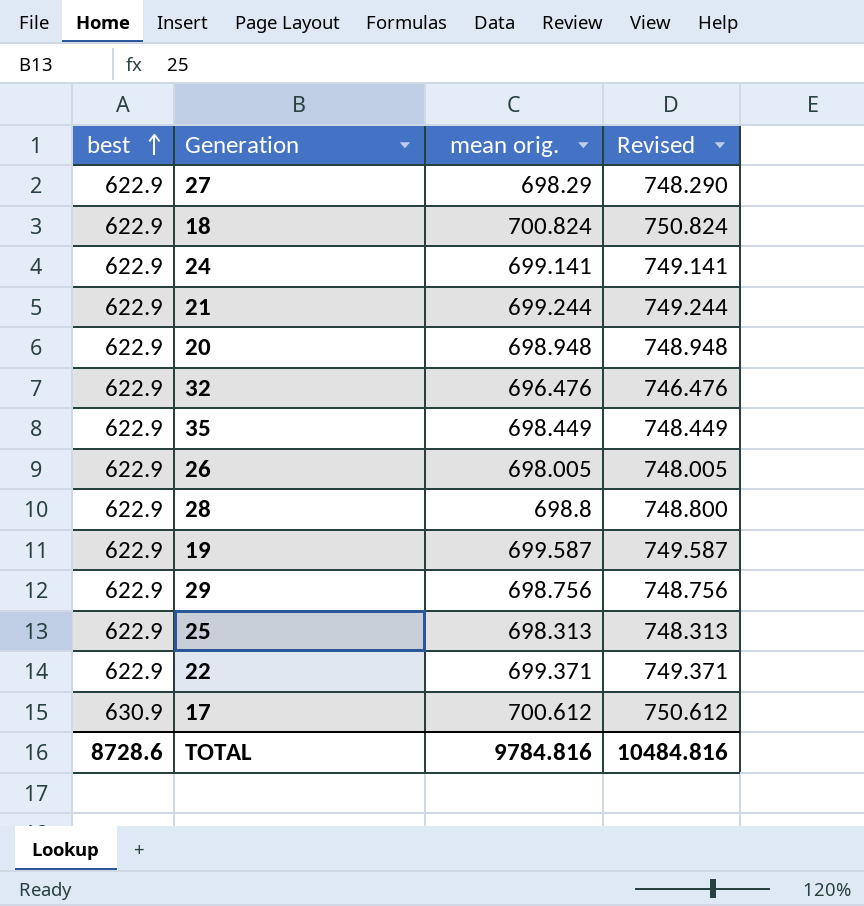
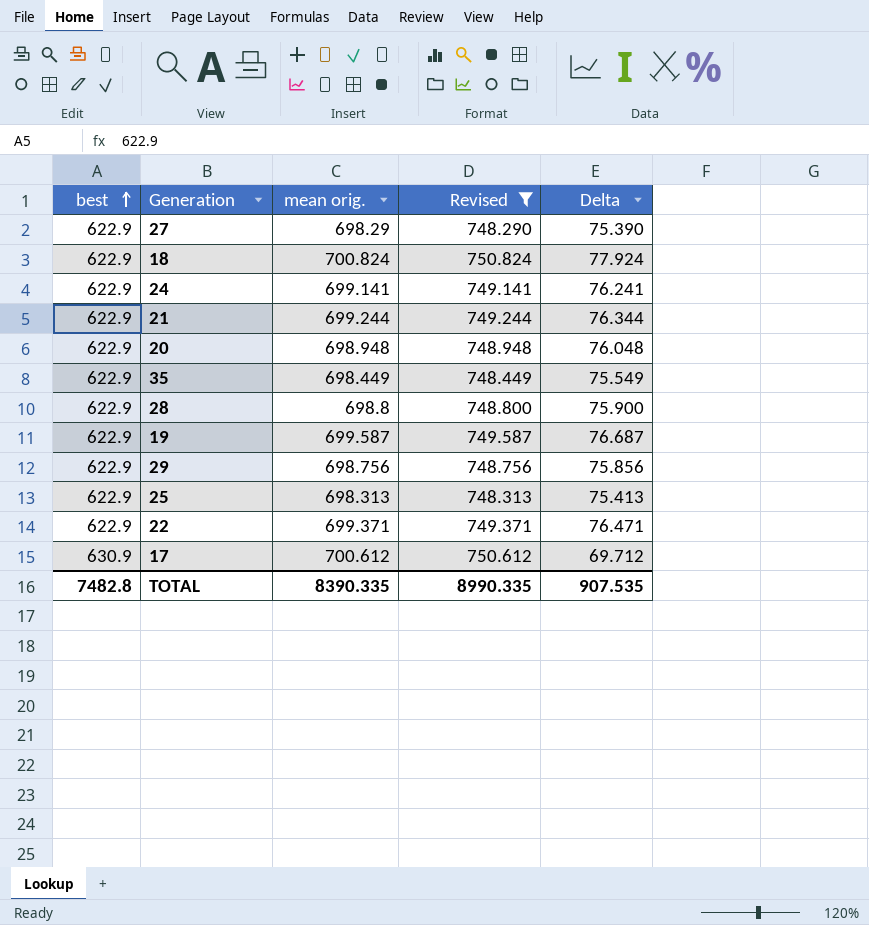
filter: none -> Revised >= 748.290
column Delta | formula: none -> [mean orig.] - [best]
TOTAL | best: 8728.6 -> 7482.8
TOTAL | mean orig.: 9784.816 -> 8390.335
TOTAL | Revised: 10484.816 -> 8990.335

